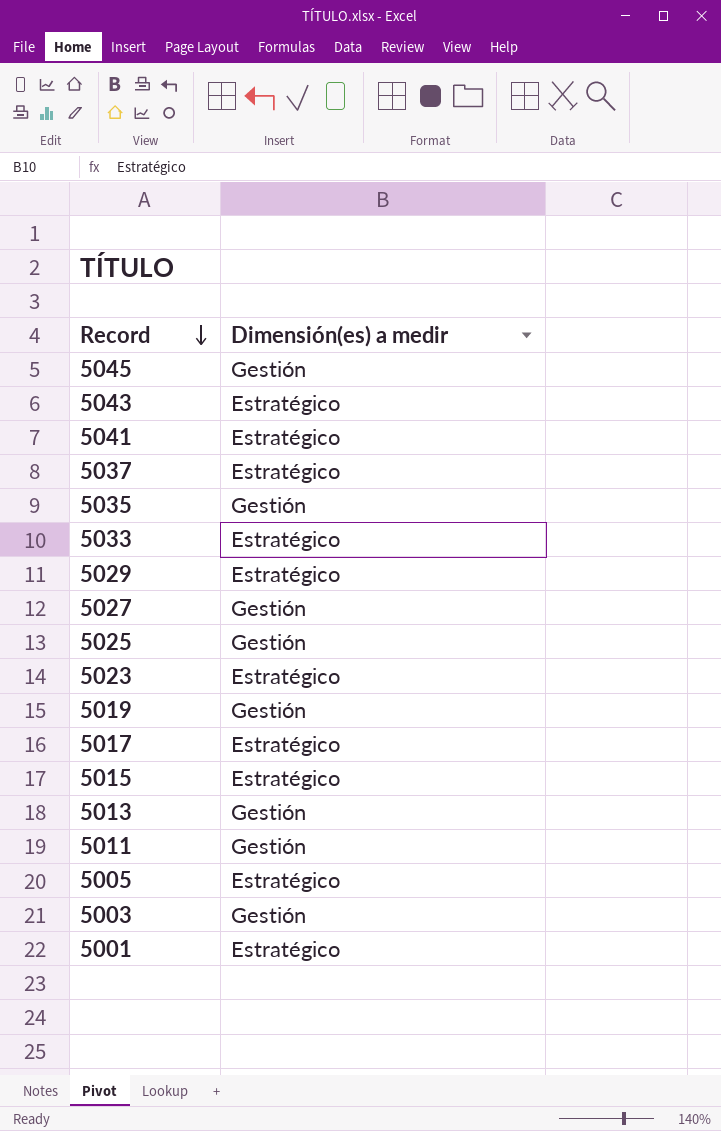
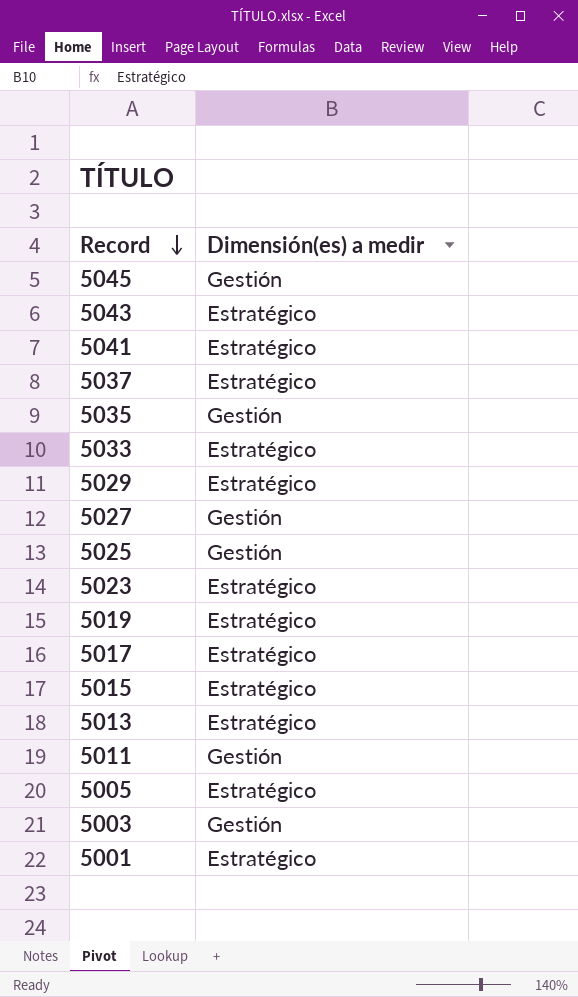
5019 | Dimensión(es) a medir: Gestión -> Estratégico
5013 | Dimensión(es) a medir: Gestión -> Estratégico

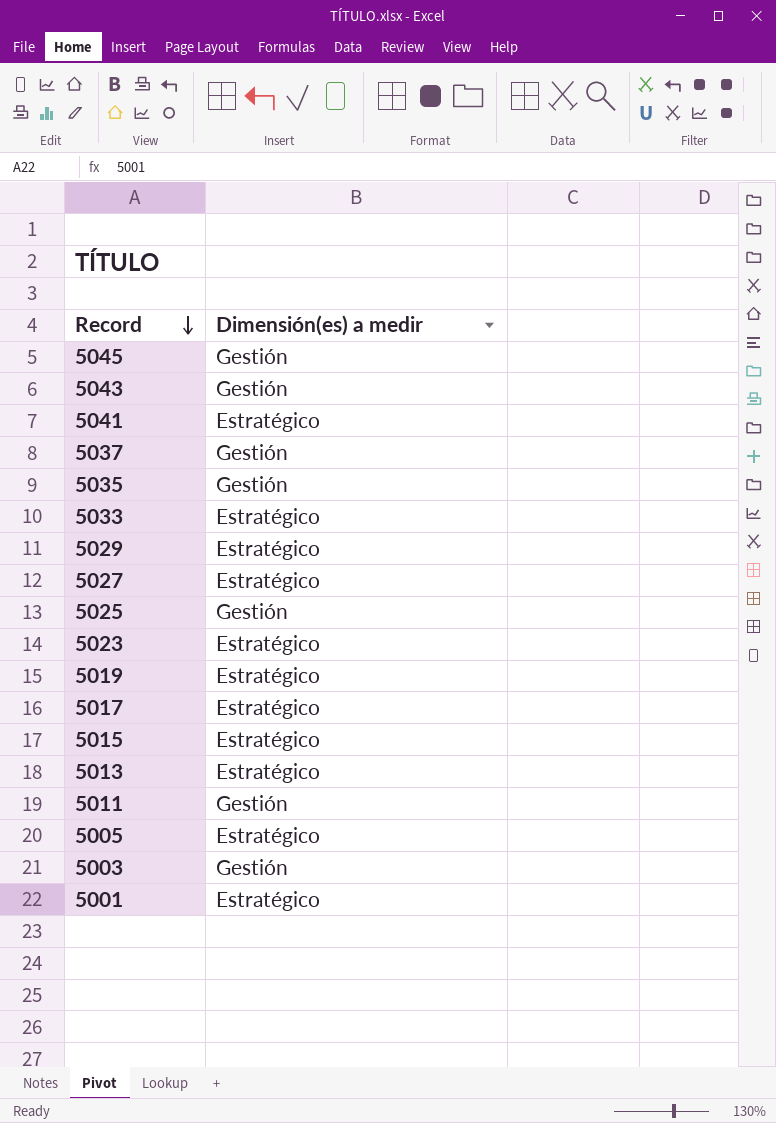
5043 | Dimensión(es) a medir: Estratégico -> Gestión
5037 | Dimensión(es) a medir: Estratégico -> Gestión
5027 | Dimensión(es) a medir: Gestión -> Estratégico

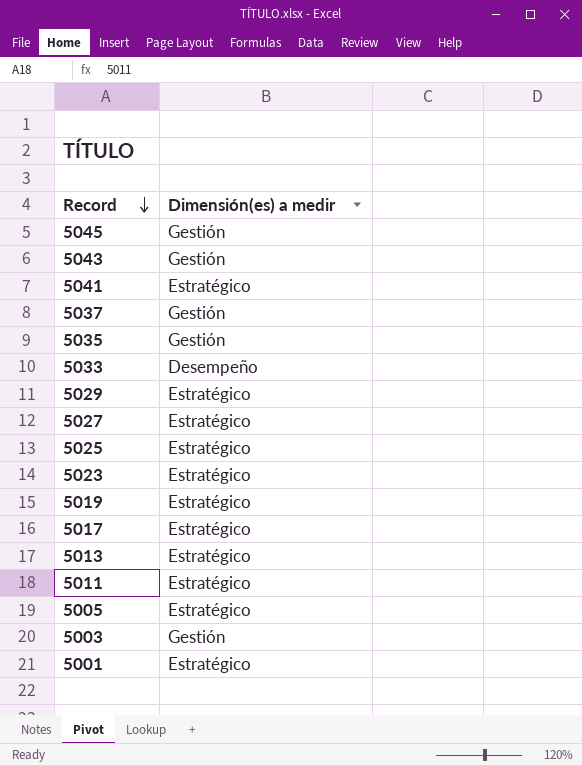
row 5015: Estratégico -> none
5033 | Dimensión(es) a medir: Estratégico -> Desempeño
5025 | Dimensión(es) a medir: Gestión -> Estratégico
5011 | Dimensión(es) a medir: Gestión -> Estratégico

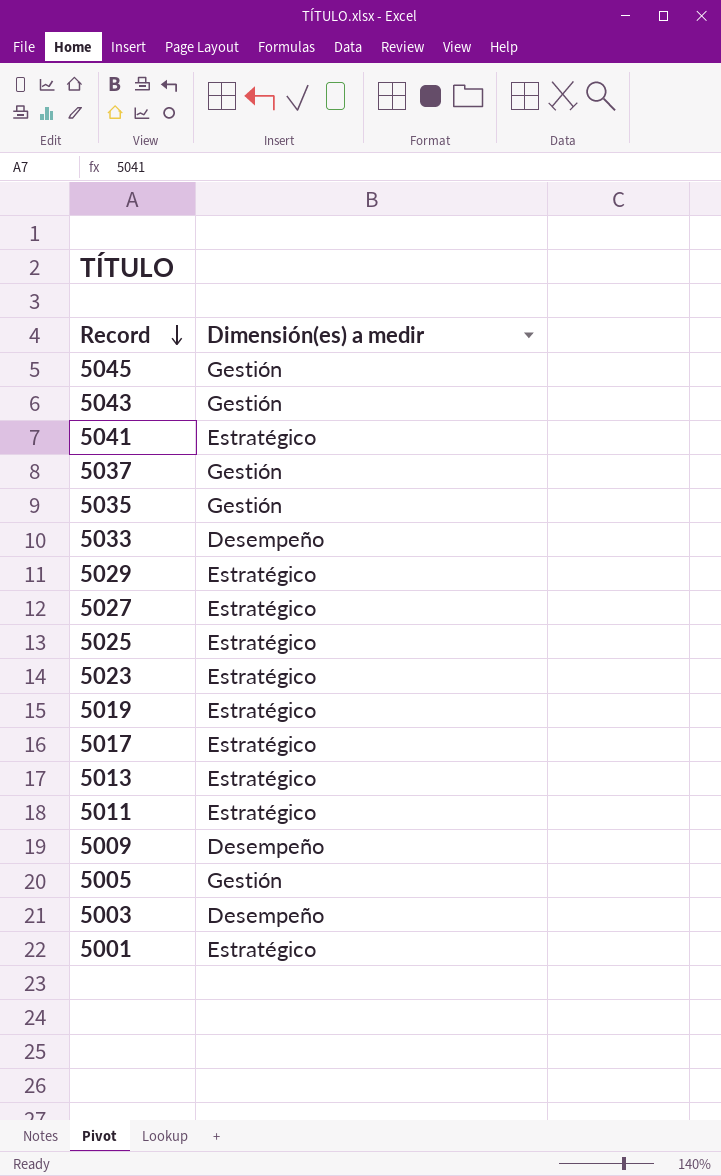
row 5009: none -> Desempeño
5005 | Dimensión(es) a medir: Estratégico -> Gestión
5003 | Dimensión(es) a medir: Gestión -> Desempeño

